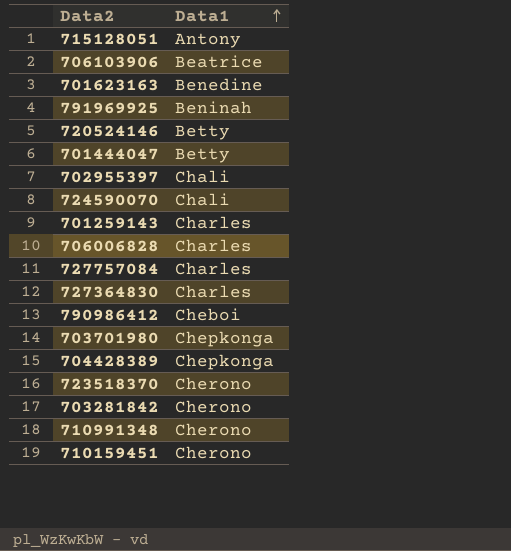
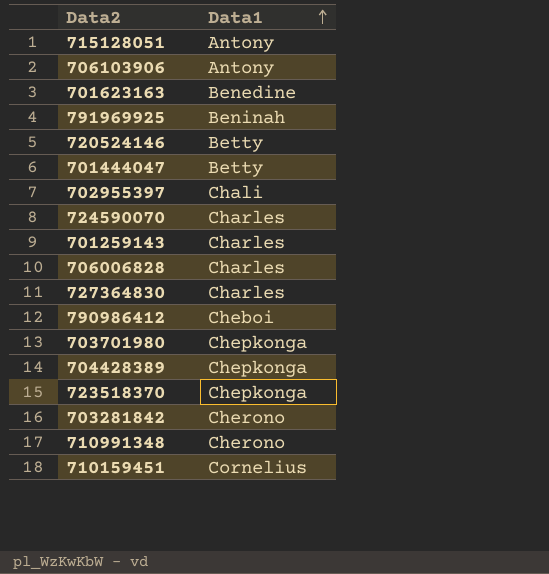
row 727757084: Charles -> none
706103906 | Data1: Beatrice -> Antony
724590070 | Data1: Chali -> Charles
723518370 | Data1: Cherono -> Chepkonga
710159451 | Data1: Cherono -> Cornelius

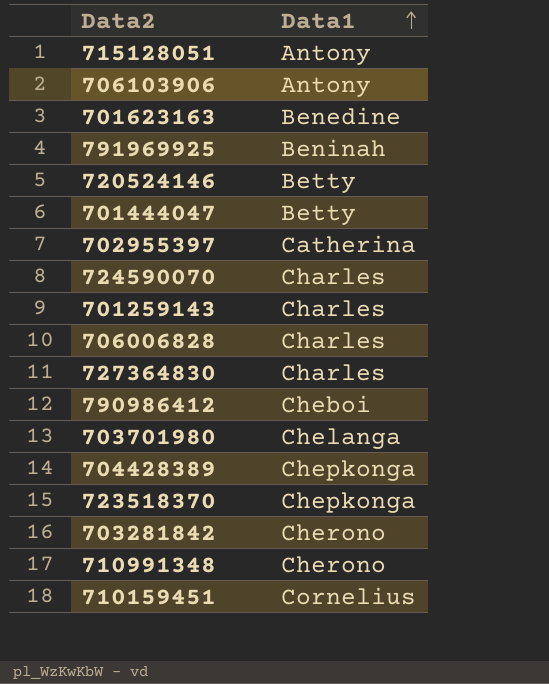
702955397 | Data1: Chali -> Catherina
703701980 | Data1: Chepkonga -> Chelanga

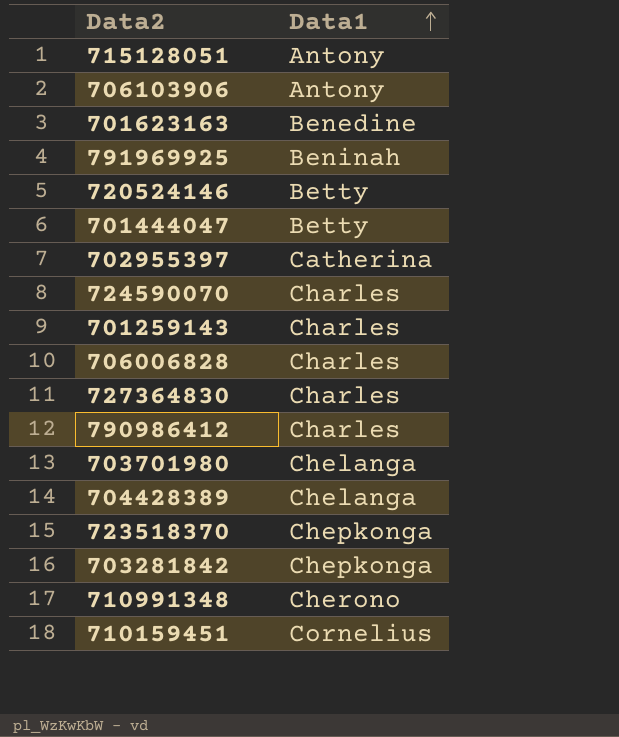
790986412 | Data1: Cheboi -> Charles
704428389 | Data1: Chepkonga -> Chelanga
703281842 | Data1: Cherono -> Chepkonga

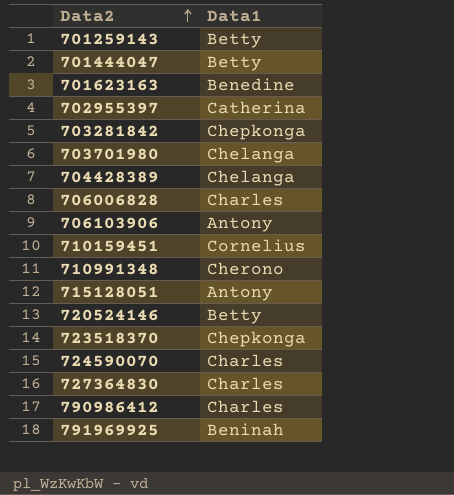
row order: Data1 ascending -> Data2 ascending
701259143 | Data1: Charles -> Betty

